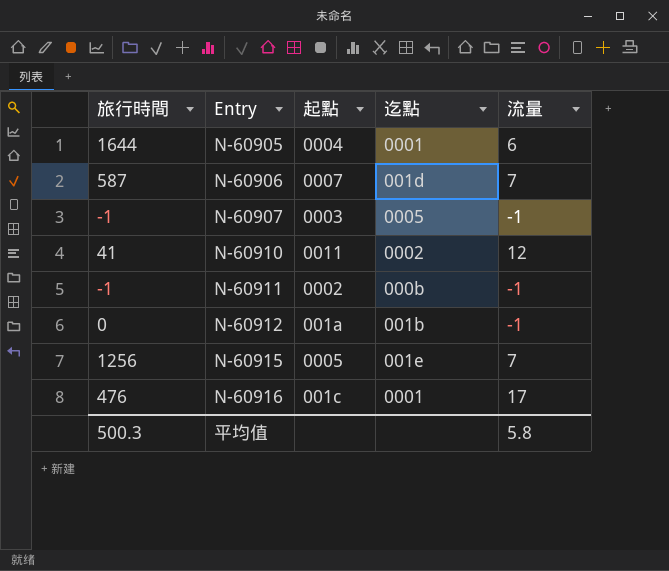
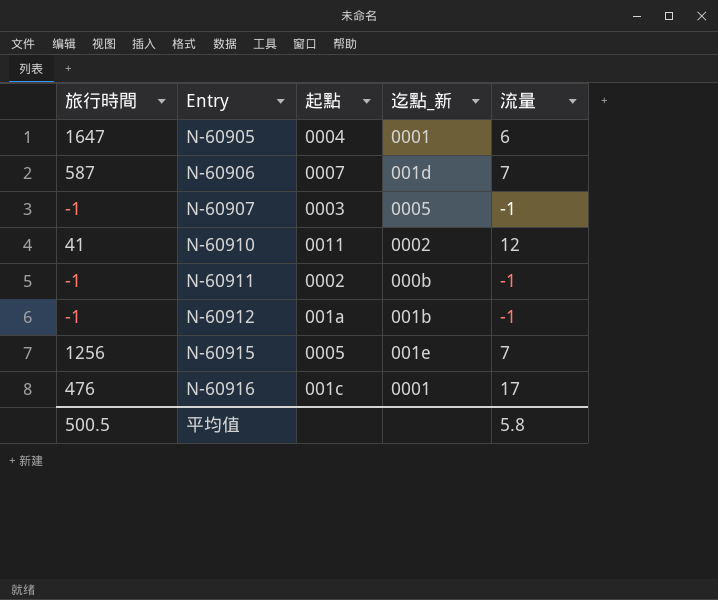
column name: 迄點 -> 迄點_新
N-60905 | 旅行時間: 1644 -> 1647
N-60912 | 旅行時間: 0 -> -1
平均值 | 旅行時間: 500.3 -> 500.5

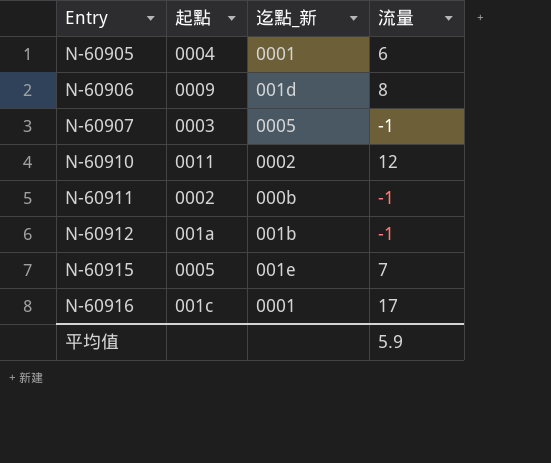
column 旅行時間 | position: 1 -> none
N-60906 | 起點: 0007 -> 0009
N-60906 | 流量: 7 -> 8
平均值 | 流量: 5.8 -> 5.9

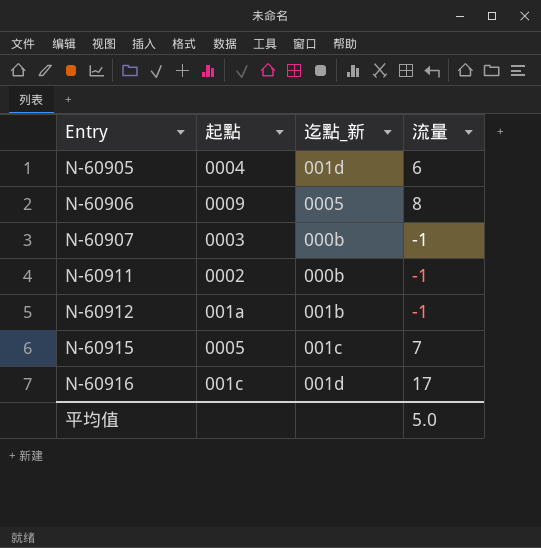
row N-60910: 0011 | 0002 | 12 -> none
N-60905 | 迄點_新: 0001 -> 001d
N-60906 | 迄點_新: 001d -> 0005
N-60907 | 迄點_新: 0005 -> 000b
N-60915 | 迄點_新: 001e -> 001c
N-60916 | 迄點_新: 0001 -> 001d
平均值 | 流量: 5.9 -> 5.0

